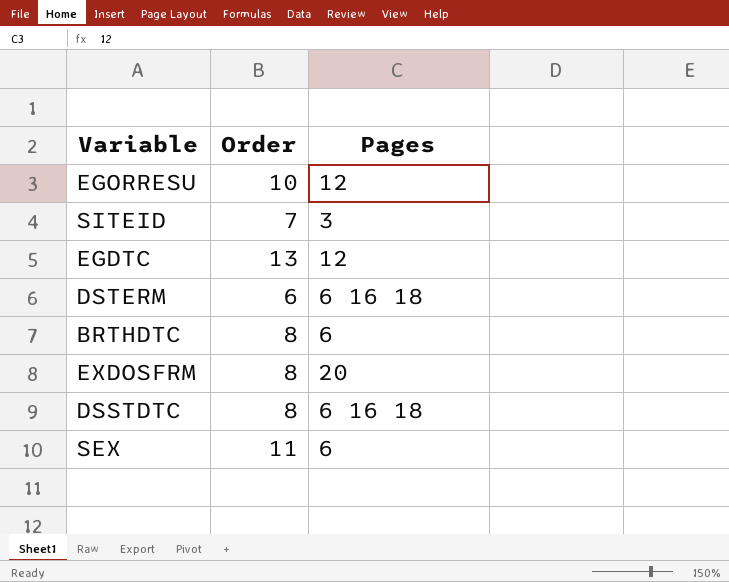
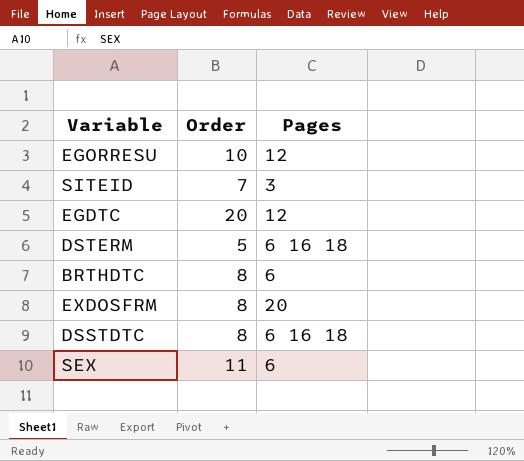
EGDTC | Order: 13 -> 20
DSTERM | Order: 6 -> 5

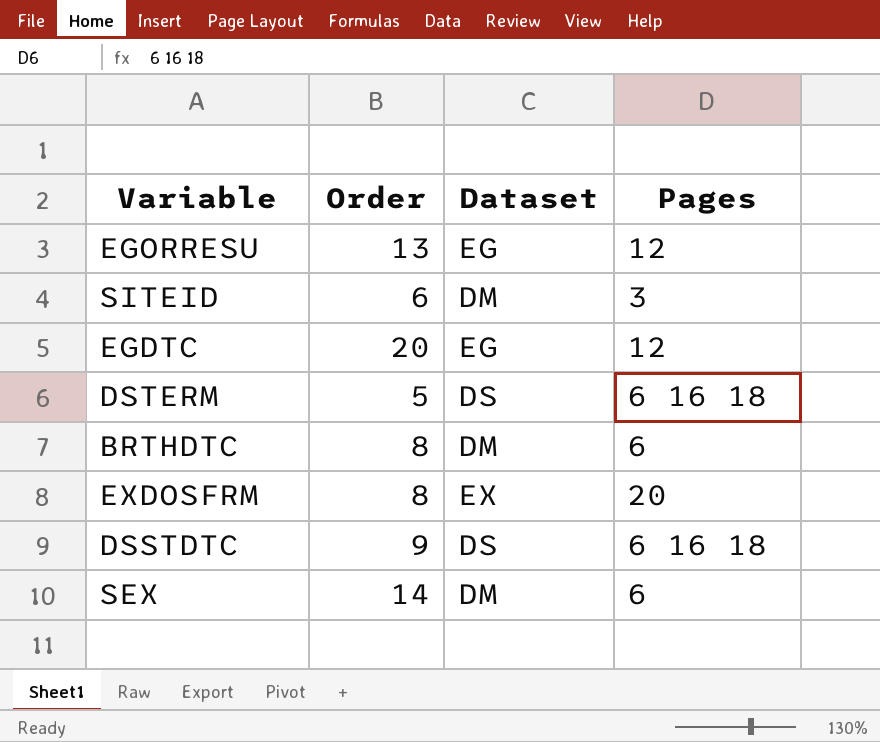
column Dataset | position: none -> 3
EGORRESU | Order: 10 -> 13
SITEID | Order: 7 -> 6
DSSTDTC | Order: 8 -> 9
SEX | Order: 11 -> 14

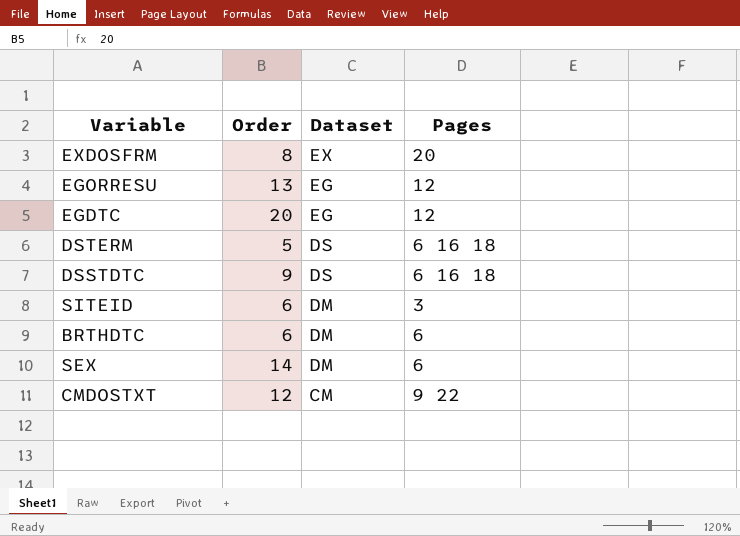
row order: none -> Dataset descending
BRTHDTC | Order: 8 -> 6
row CMDOSTXT: none -> 12 | CM | 9 22

